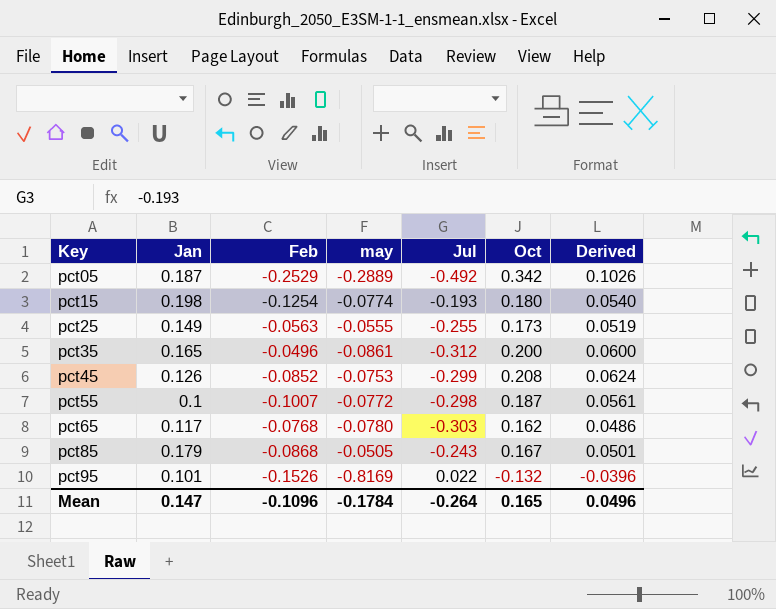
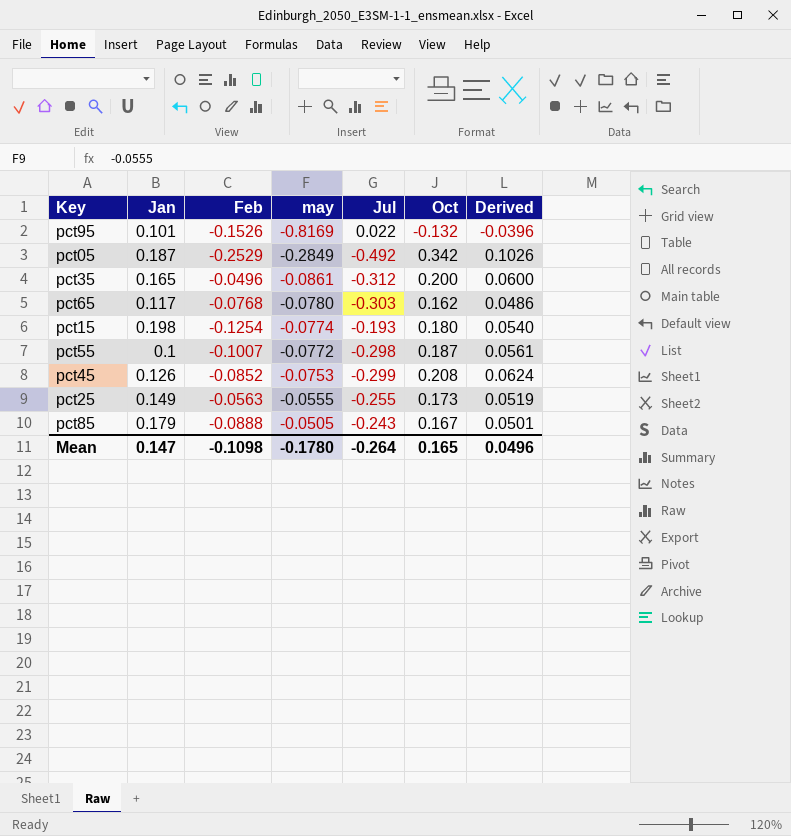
row order: Key ascending -> may ascending
pct05 | may: -0.2889 -> -0.2849
pct85 | Feb: -0.0868 -> -0.0888
Mean | Feb: -0.1096 -> -0.1098
Mean | may: -0.1784 -> -0.1780

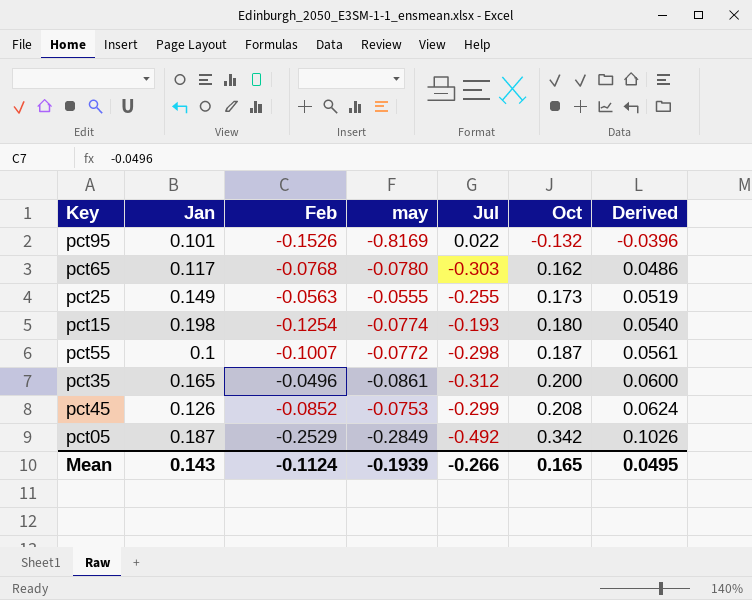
row order: may ascending -> Oct ascending
row pct85: 0.179 | -0.0888 | -0.0505 | -0.243 | 0.167 | 0.0501 -> none
Mean | Jan: 0.147 -> 0.143
Mean | Feb: -0.1098 -> -0.1124
Mean | may: -0.1780 -> -0.1939
Mean | Jul: -0.264 -> -0.266
Mean | Derived: 0.0496 -> 0.0495

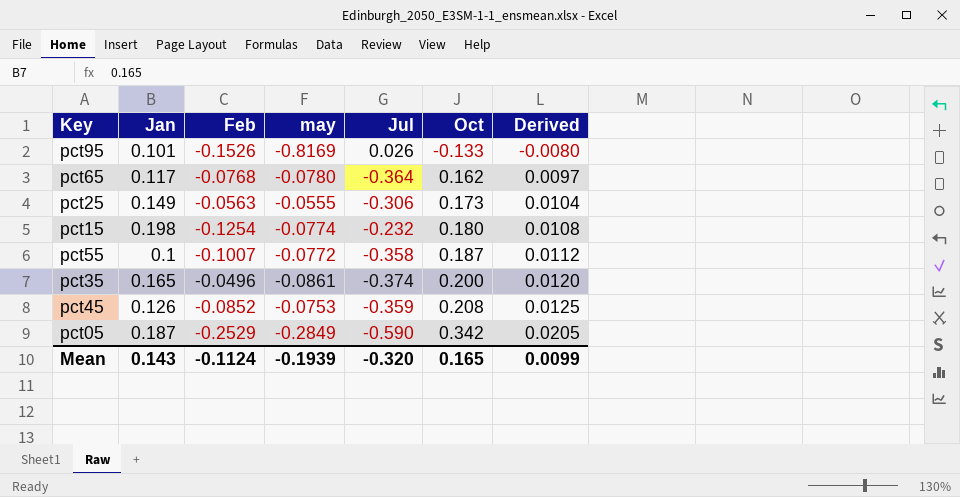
column Derived | formula: [Oct] * 0.3 -> [Oct] * 0.06
pct95 | Jul: 0.022 -> 0.026
pct95 | Oct: -0.132 -> -0.133
pct65 | Jul: -0.303 -> -0.364
pct25 | Jul: -0.255 -> -0.306
pct15 | Jul: -0.193 -> -0.232
pct55 | Jul: -0.298 -> -0.358
pct35 | Jul: -0.312 -> -0.374
pct45 | Jul: -0.299 -> -0.359
pct05 | Jul: -0.492 -> -0.590
Mean | Jul: -0.266 -> -0.320
Mean | Derived: 0.0495 -> 0.0099

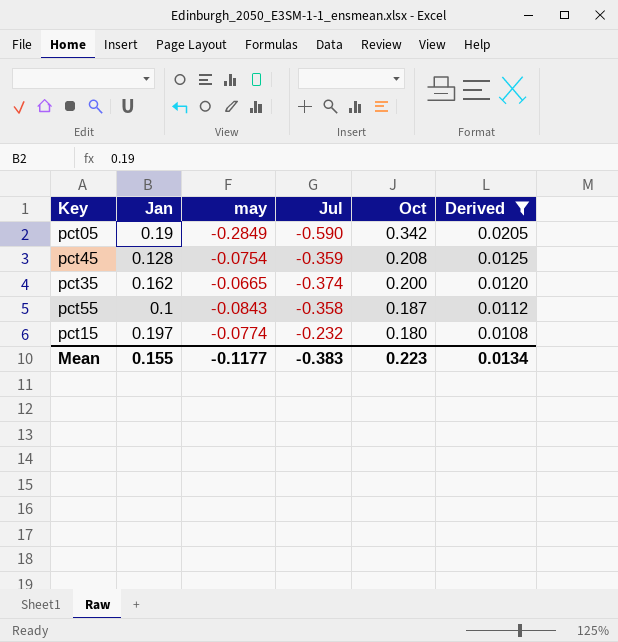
filter: none -> Derived >= 0.0108
row order: Oct ascending -> Oct descending
column Feb | position: 3 -> none
pct05 | Jan: 0.187 -> 0.19
pct45 | Jan: 0.126 -> 0.128
pct45 | may: -0.0753 -> -0.0754
pct35 | Jan: 0.165 -> 0.162
pct35 | may: -0.0861 -> -0.0665
pct55 | may: -0.0772 -> -0.0843
pct15 | Jan: 0.198 -> 0.197
Mean | Jan: 0.143 -> 0.155
Mean | may: -0.1939 -> -0.1177
Mean | Jul: -0.320 -> -0.383
Mean | Oct: 0.165 -> 0.223
Mean | Derived: 0.0099 -> 0.0134

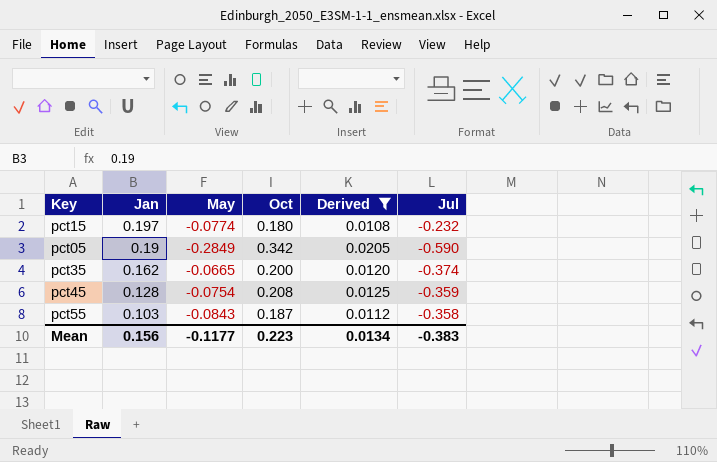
row order: Oct descending -> Jan descending
column name: may -> May
column Jul | position: 4 -> 6
pct55 | Jan: 0.1 -> 0.103
Mean | Jan: 0.155 -> 0.156

